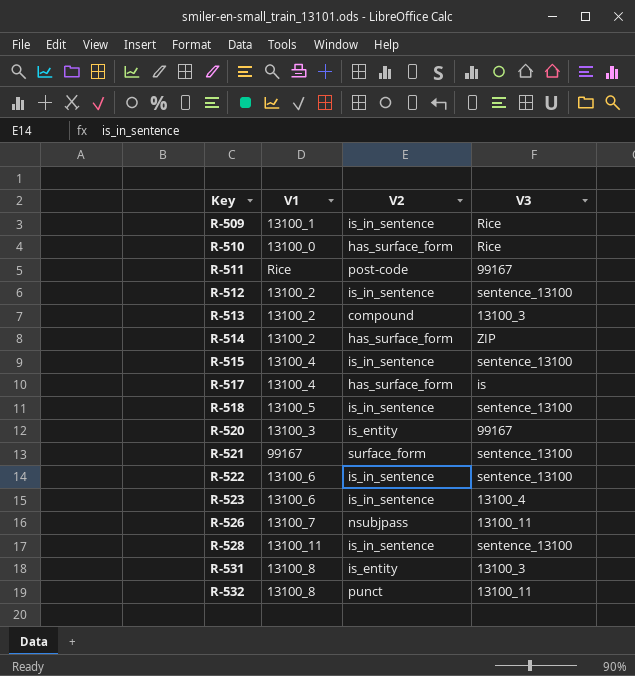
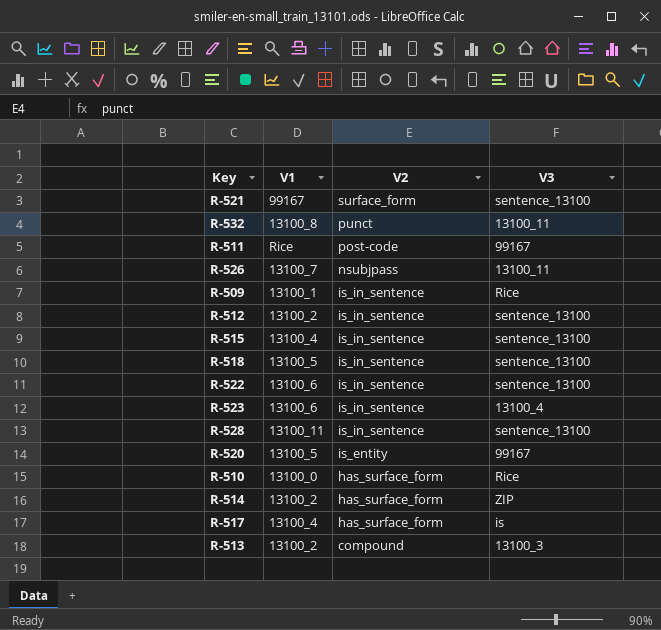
row order: Key ascending -> V2 descending
row R-531: 13100_8 | is_entity | 13100_3 -> none
R-520 | V1: 13100_3 -> 13100_5

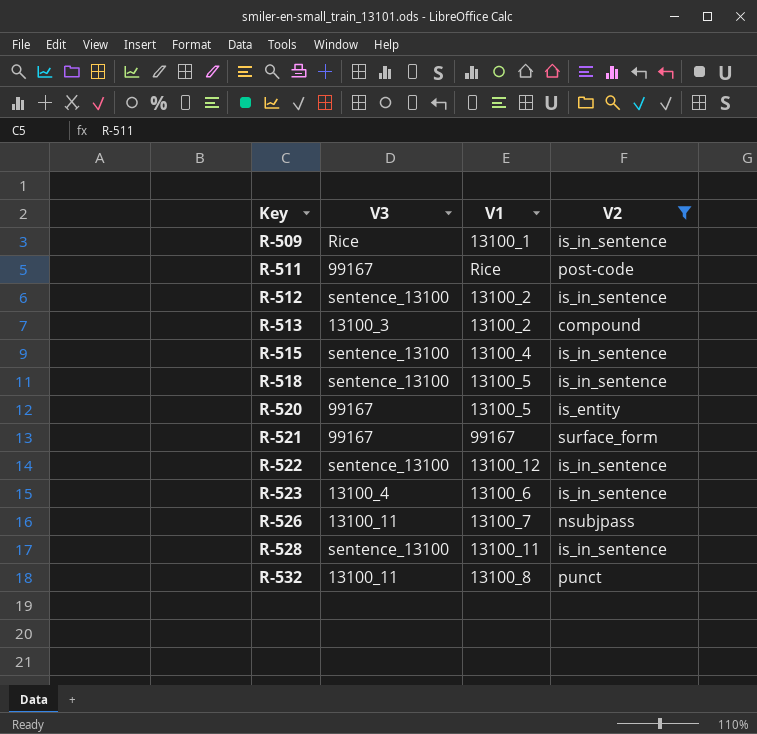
filter: none -> V2 != has_surface_form
row order: V2 descending -> Key ascending
column V3 | position: 4 -> 2
R-521 | V3: sentence_13100 -> 99167
R-522 | V1: 13100_6 -> 13100_12

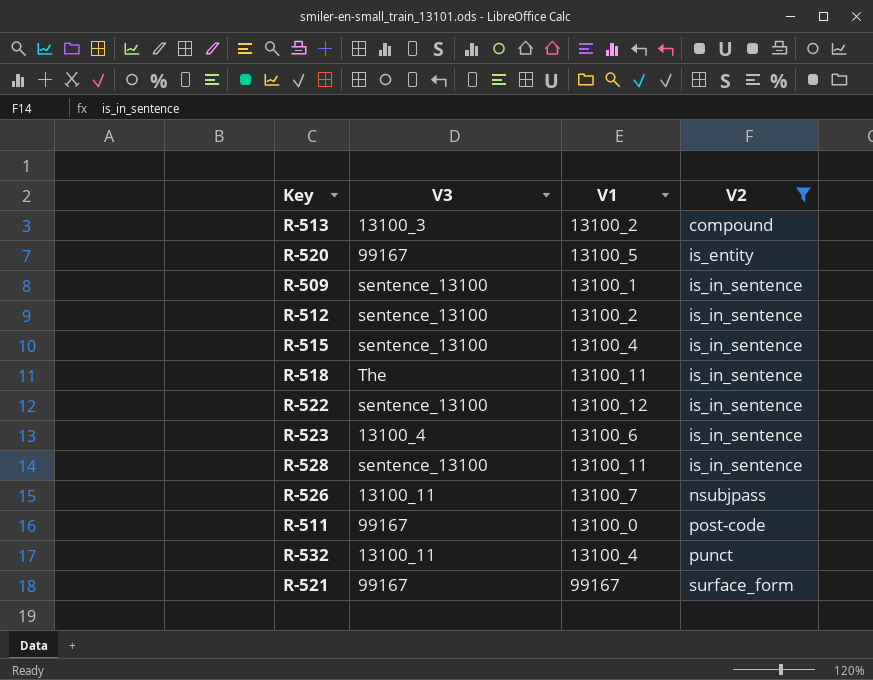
row order: Key ascending -> V2 ascending
R-509 | V3: Rice -> sentence_13100
R-518 | V3: sentence_13100 -> The
R-518 | V1: 13100_5 -> 13100_11
R-511 | V1: Rice -> 13100_0
R-532 | V1: 13100_8 -> 13100_4

